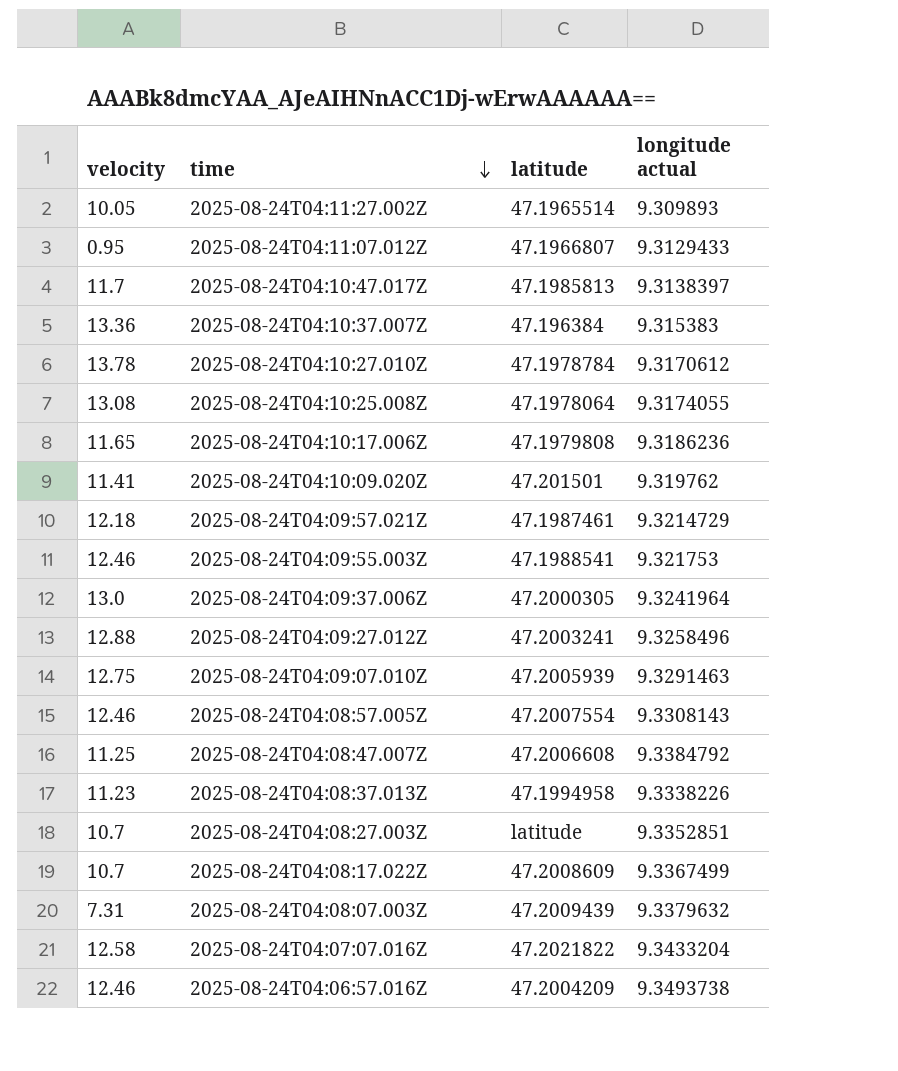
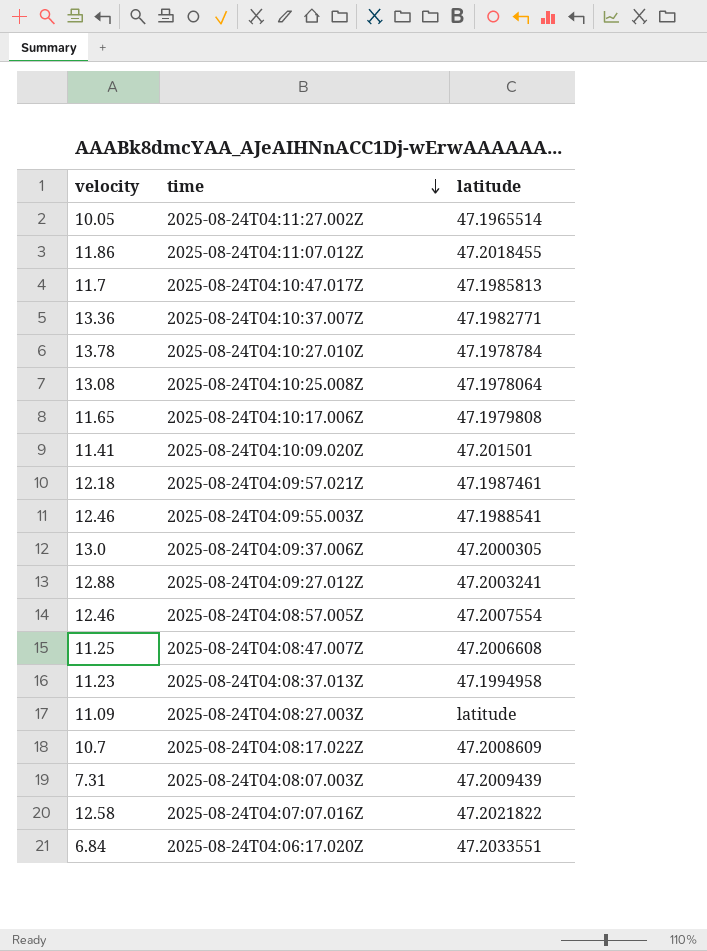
column longitude actual | position: 4 -> none
row 2025-08-24T04:09:07.010Z: 12.75 | 47.2005939 | 9.3291463 -> none
row 2025-08-24T04:06:57.016Z: 12.46 | 47.2004209 | 9.3493738 -> none
2025-08-24T04:11:07.012Z | velocity: 0.95 -> 11.86
2025-08-24T04:11:07.012Z | latitude: 47.1966807 -> 47.2018455
2025-08-24T04:10:37.007Z | latitude: 47.196384 -> 47.1982771
2025-08-24T04:08:27.003Z | velocity: 10.7 -> 11.09
row 2025-08-24T04:06:17.020Z: none -> 6.84 | 47.2033551

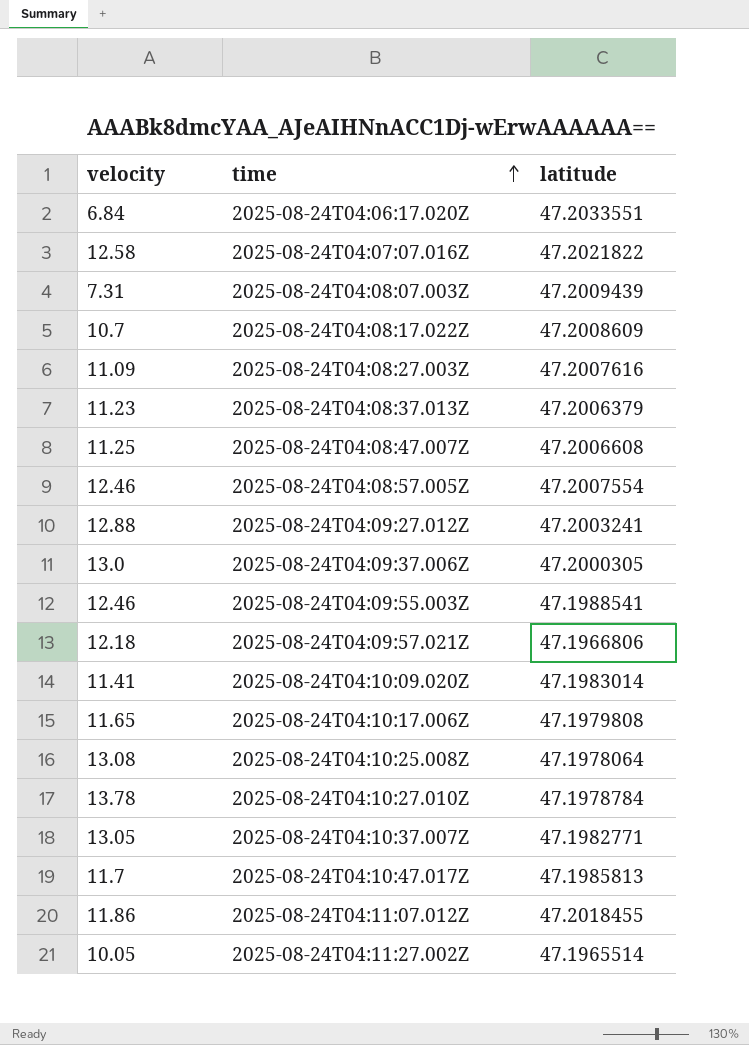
row order: time descending -> time ascending
2025-08-24T04:08:27.003Z | latitude: latitude -> 47.2007616
2025-08-24T04:08:37.013Z | latitude: 47.1994958 -> 47.2006379
2025-08-24T04:09:57.021Z | latitude: 47.1987461 -> 47.1966806
2025-08-24T04:10:09.020Z | latitude: 47.201501 -> 47.1983014
2025-08-24T04:10:37.007Z | velocity: 13.36 -> 13.05

